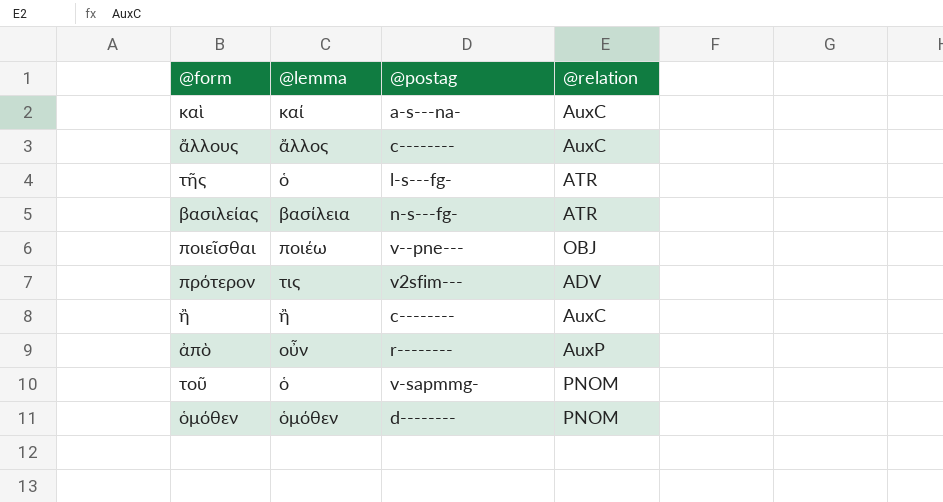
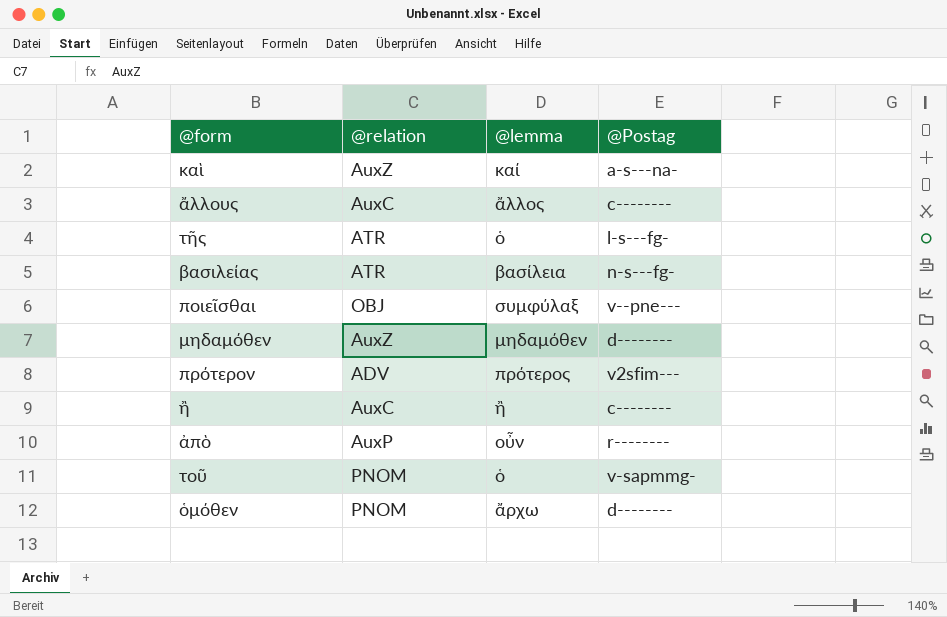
column @relation | position: 4 -> 2
column name: @postag -> @Postag
καὶ | @relation: AuxC -> AuxZ
ποιεῖσθαι | @lemma: ποιέω -> συμφύλαξ
row μηδαμόθεν: none -> AuxZ | μηδαμόθεν | d--------
πρότερον | @lemma: τις -> πρότερος
ὁμόθεν | @lemma: ὁμόθεν -> ἄρχω

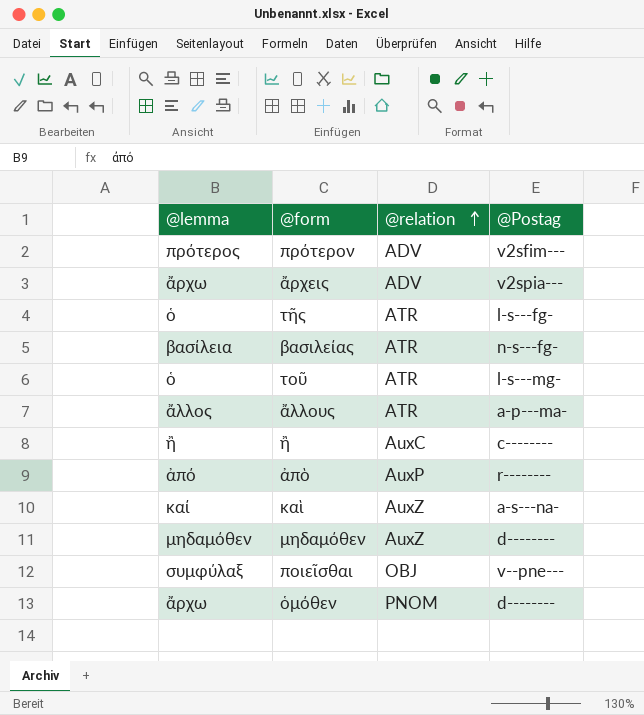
row order: none -> @relation ascending
column @lemma | position: 3 -> 1
row ἄρχεις: none -> ἄρχω | ADV | v2spia---
τοῦ | @relation: PNOM -> ATR
τοῦ | @Postag: v-sapmmg- -> l-s---mg-
ἄλλους | @relation: AuxC -> ATR
ἄλλους | @Postag: c-------- -> a-p---ma-
ἀπὸ | @lemma: οὖν -> ἀπό

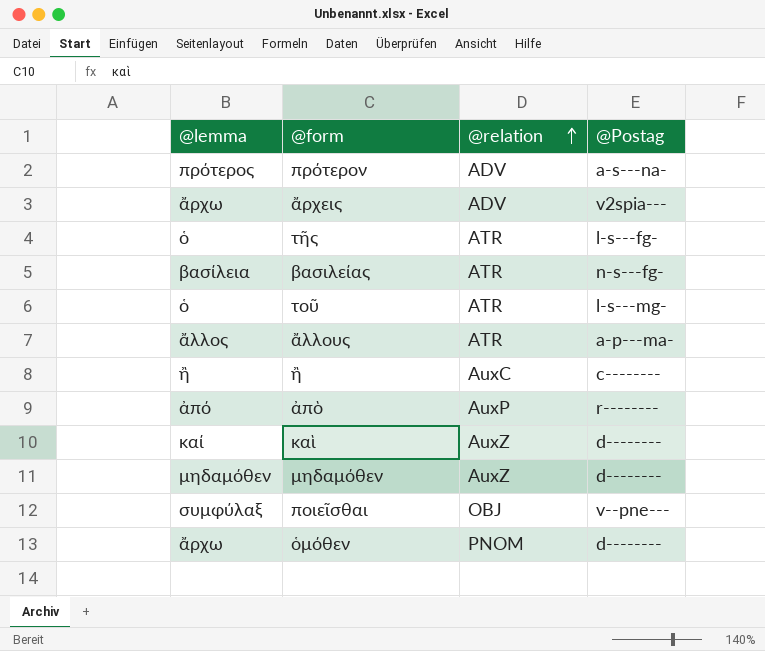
πρότερον | @Postag: v2sfim--- -> a-s---na-
καὶ | @Postag: a-s---na- -> d--------

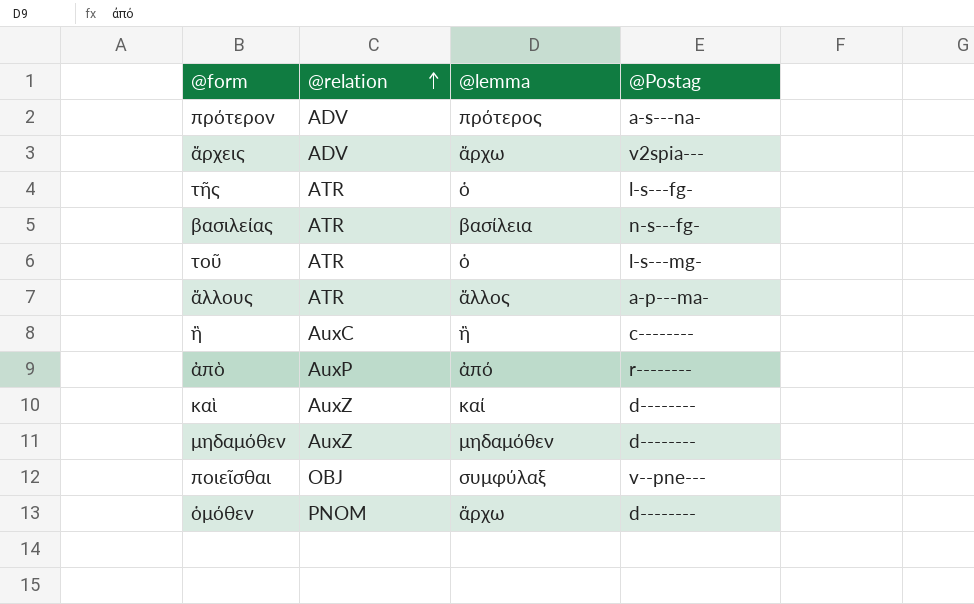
column @lemma | position: 1 -> 3

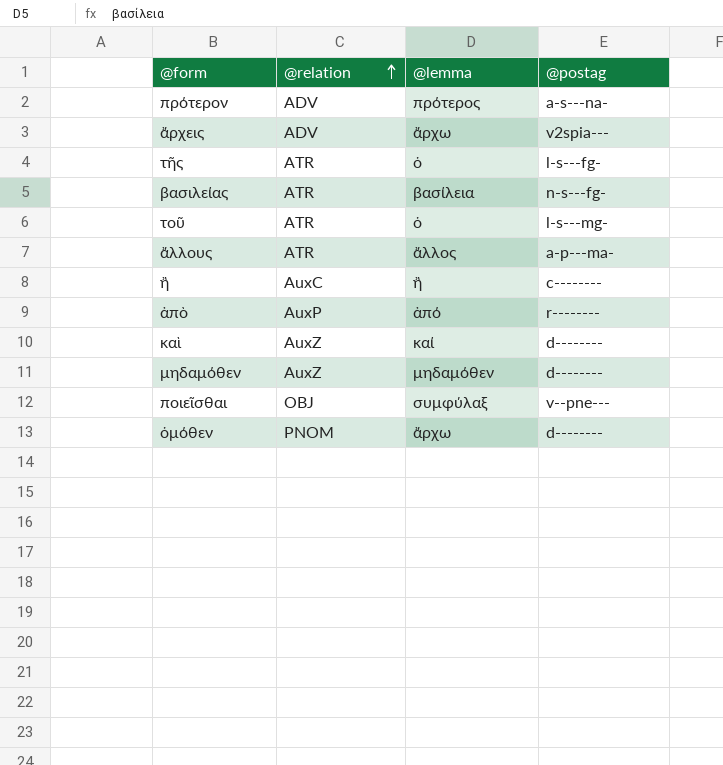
column name: @Postag -> @postag

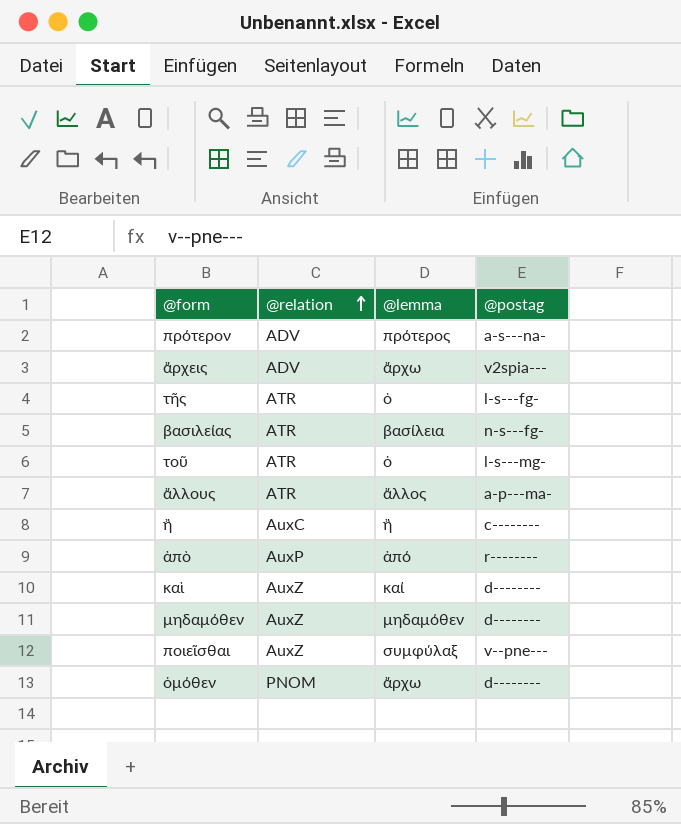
ποιεῖσθαι | @relation: OBJ -> AuxZ

